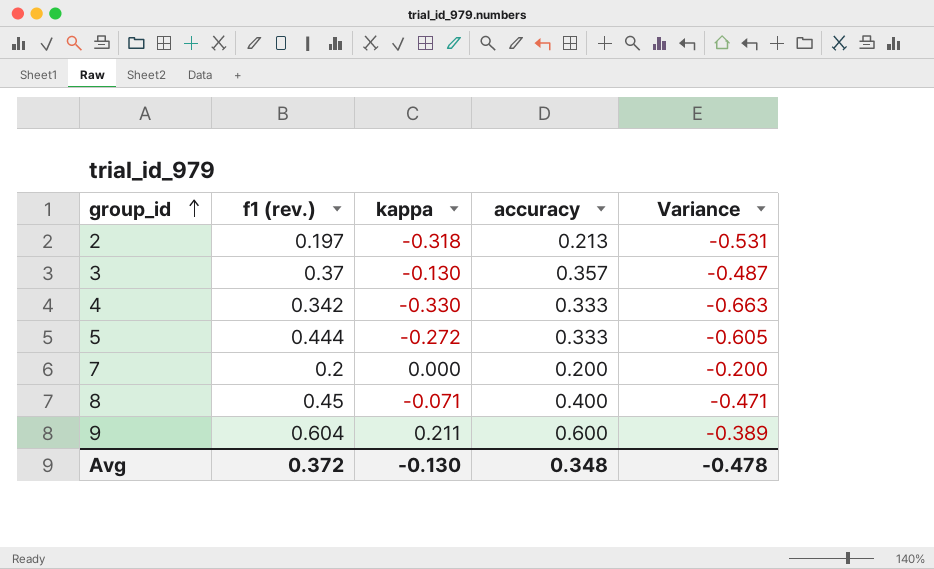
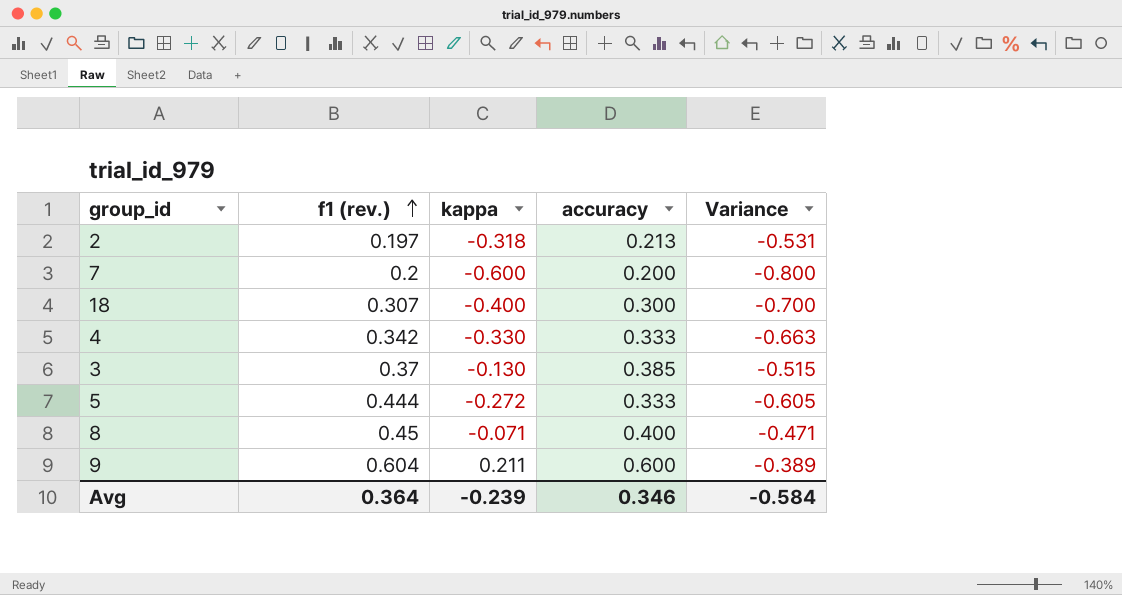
row order: group_id ascending -> f1 (rev.) ascending
7 | kappa: 0.000 -> -0.600
7 | Variance: -0.200 -> -0.800
row 18: none -> 0.307 | -0.400 | 0.300 | -0.700
3 | accuracy: 0.357 -> 0.385
3 | Variance: -0.487 -> -0.515
Avg | f1 (rev.): 0.372 -> 0.364
Avg | kappa: -0.130 -> -0.239
Avg | accuracy: 0.348 -> 0.346
Avg | Variance: -0.478 -> -0.584

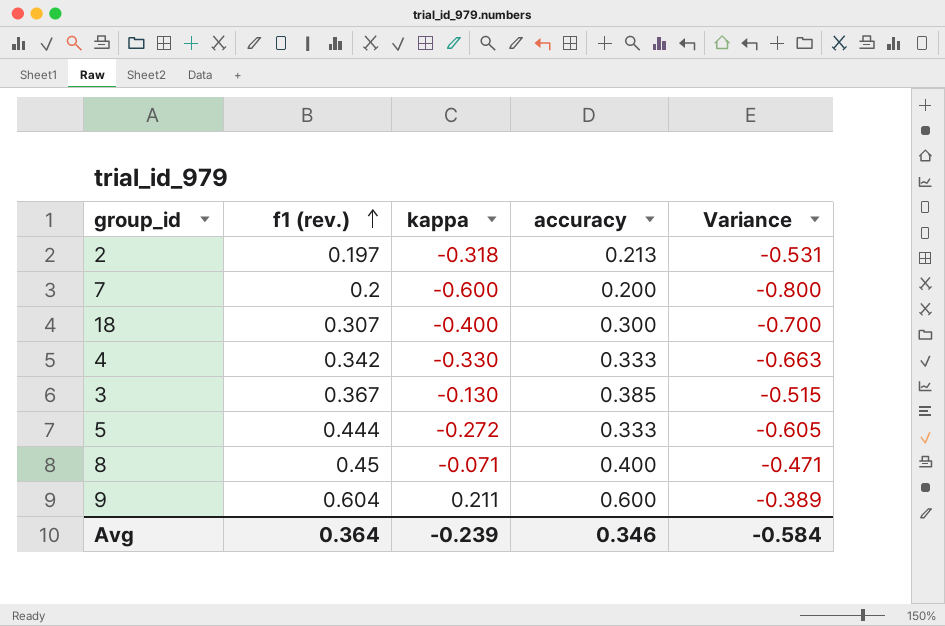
3 | f1 (rev.): 0.37 -> 0.367

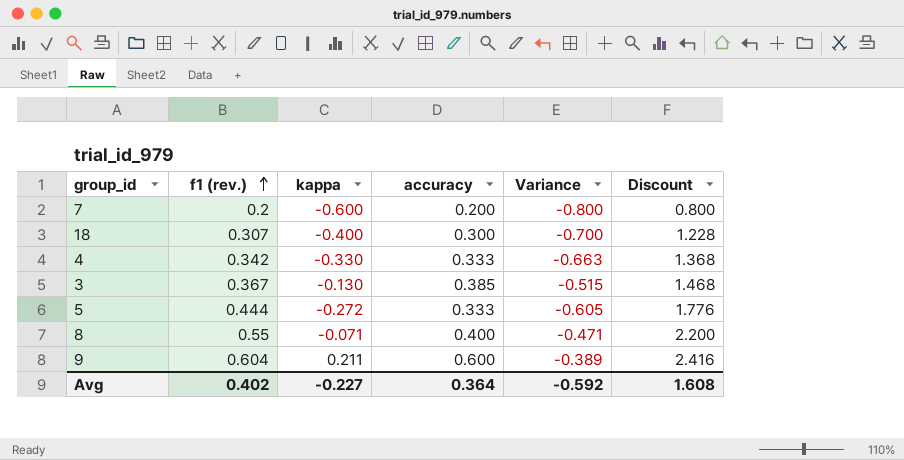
column Discount | formula: none -> [f1 (rev.)] * 4
row 2: 0.197 | -0.318 | 0.213 | -0.531 -> none
8 | f1 (rev.): 0.45 -> 0.55
Avg | f1 (rev.): 0.364 -> 0.402
Avg | kappa: -0.239 -> -0.227
Avg | accuracy: 0.346 -> 0.364
Avg | Variance: -0.584 -> -0.592

